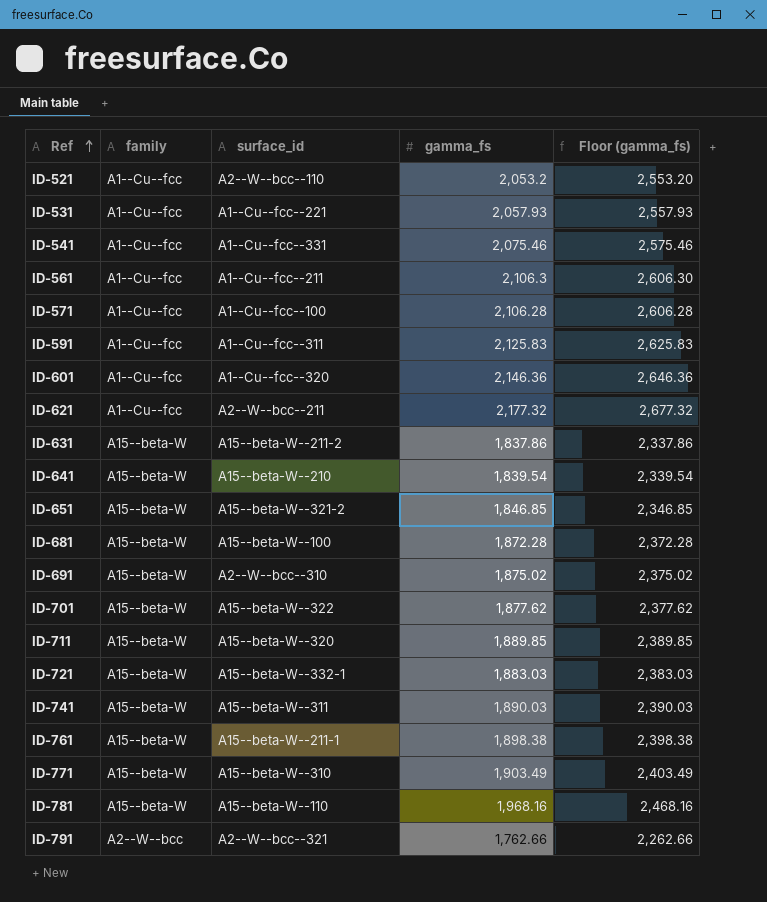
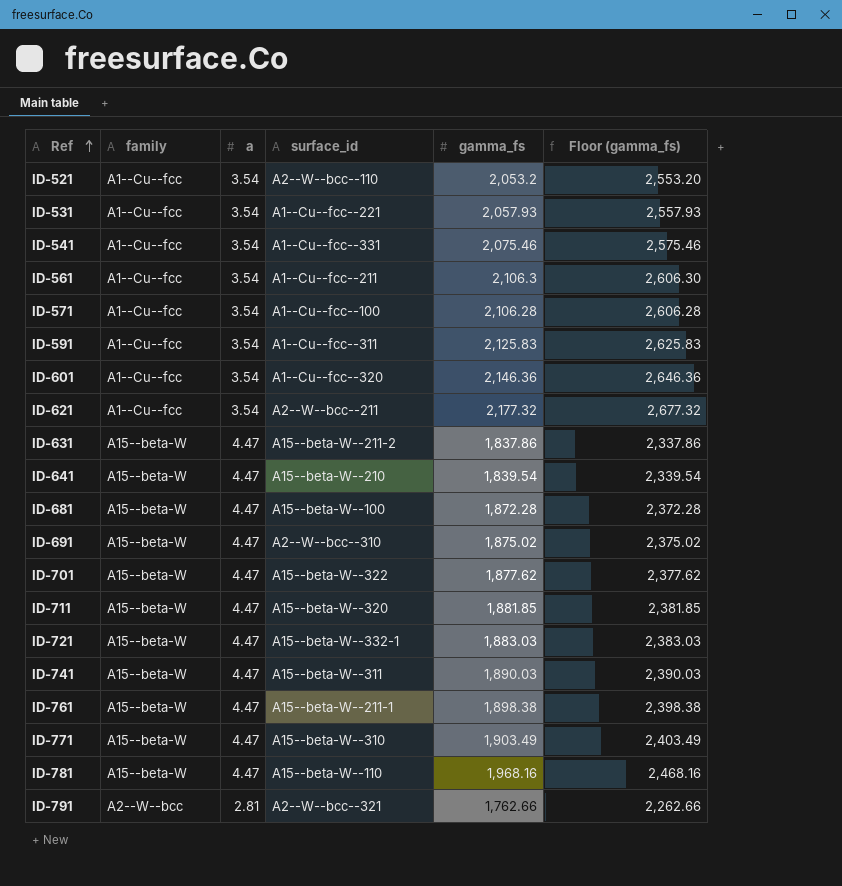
column a | position: none -> 3
row ID-651: A15--beta-W | A15--beta-W--321-2 | 1,846.85 | 2,346.85 -> none
ID-711 | gamma_fs: 1,889.85 -> 1,881.85
ID-711 | Floor (gamma_fs): 2,389.85 -> 2,381.85

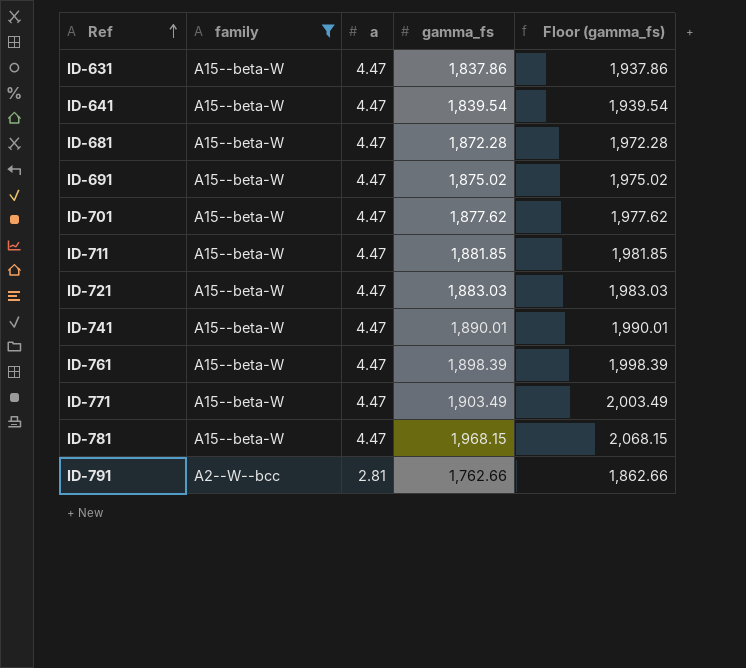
filter: none -> family != A1--Cu--fcc
column surface_id | position: 4 -> none
column Floor (gamma_fs) | formula: [gamma_fs] + 500 -> [gamma_fs] + 100
ID-741 | gamma_fs: 1,890.03 -> 1,890.01
ID-761 | gamma_fs: 1,898.38 -> 1,898.39
ID-781 | gamma_fs: 1,968.16 -> 1,968.15

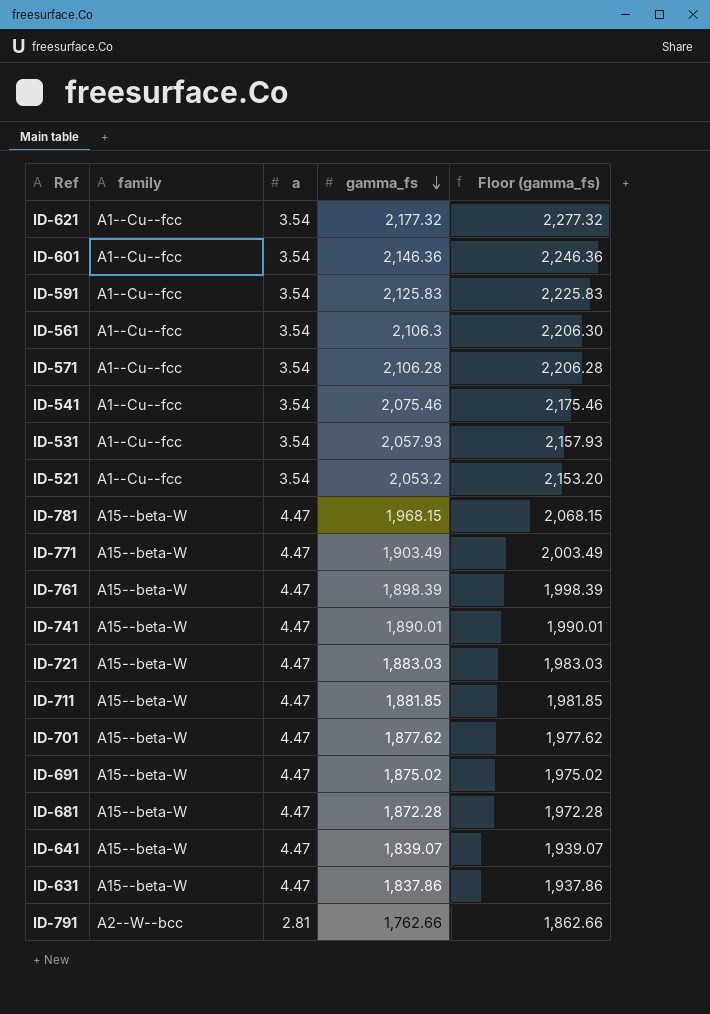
filter: family != A1--Cu--fcc -> none
row order: Ref ascending -> gamma_fs descending
ID-641 | gamma_fs: 1,839.54 -> 1,839.07
ID-641 | Floor (gamma_fs): 1,939.54 -> 1,939.07

